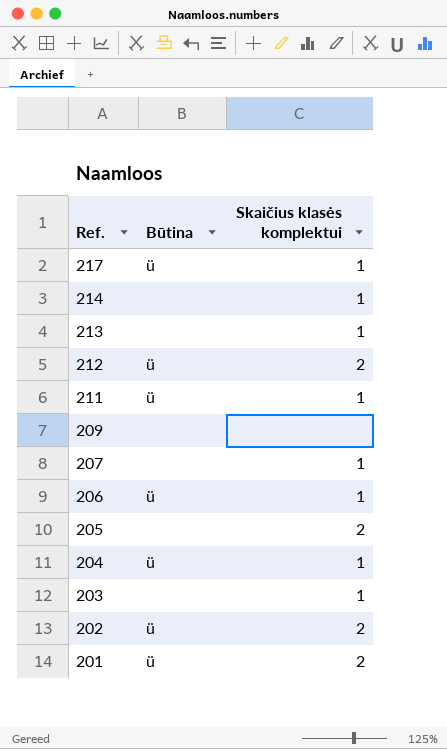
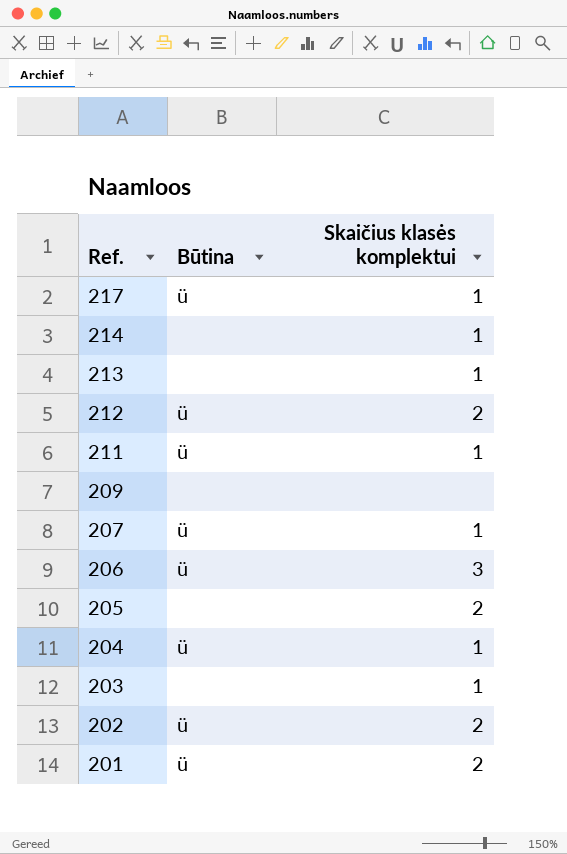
207 | Būtina: none -> ü
206 | Skaičius klasės komplektui: 1 -> 3

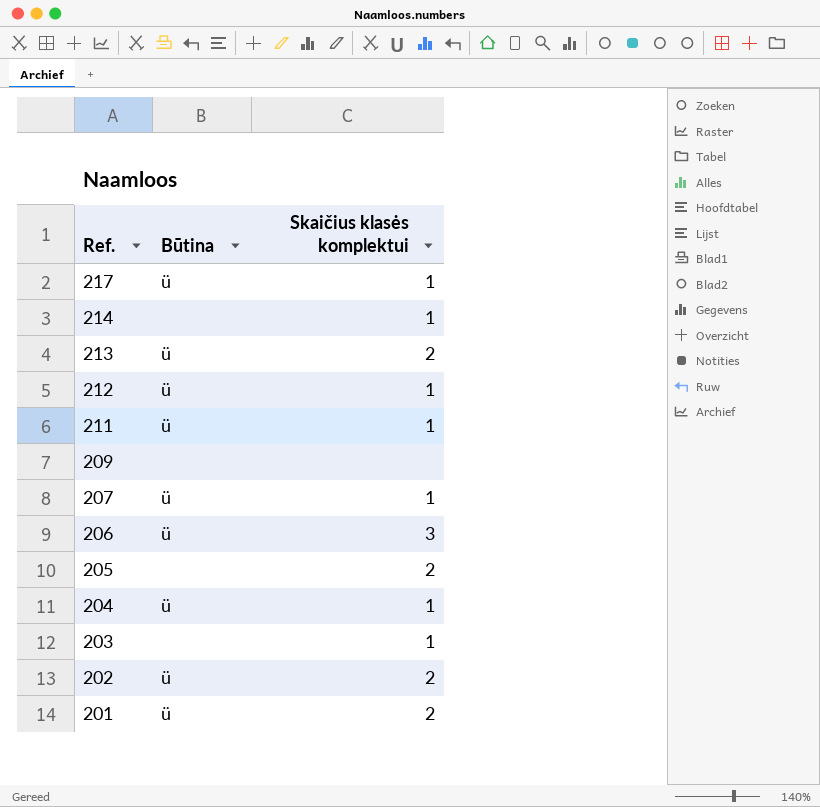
213 | Būtina: none -> ü
213 | Skaičius klasės komplektui: 1 -> 2
212 | Skaičius klasės komplektui: 2 -> 1

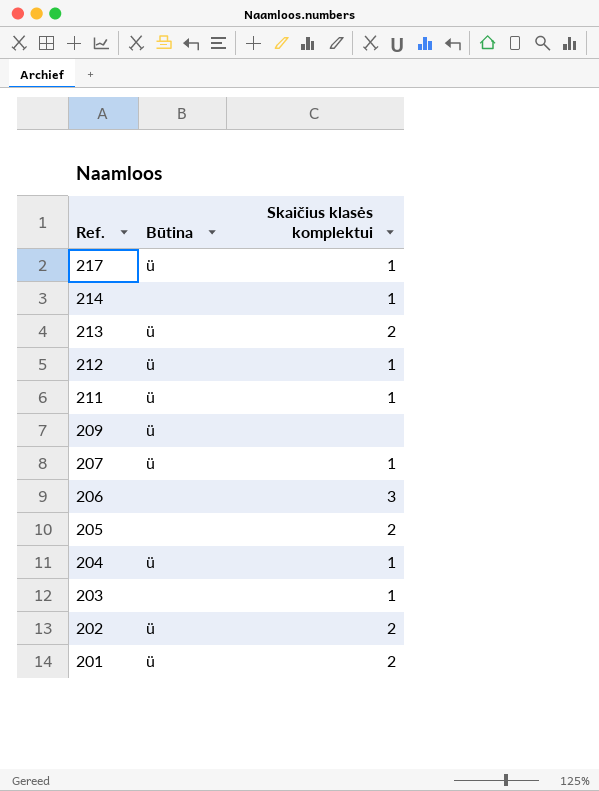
209 | Būtina: none -> ü
206 | Būtina: ü -> none

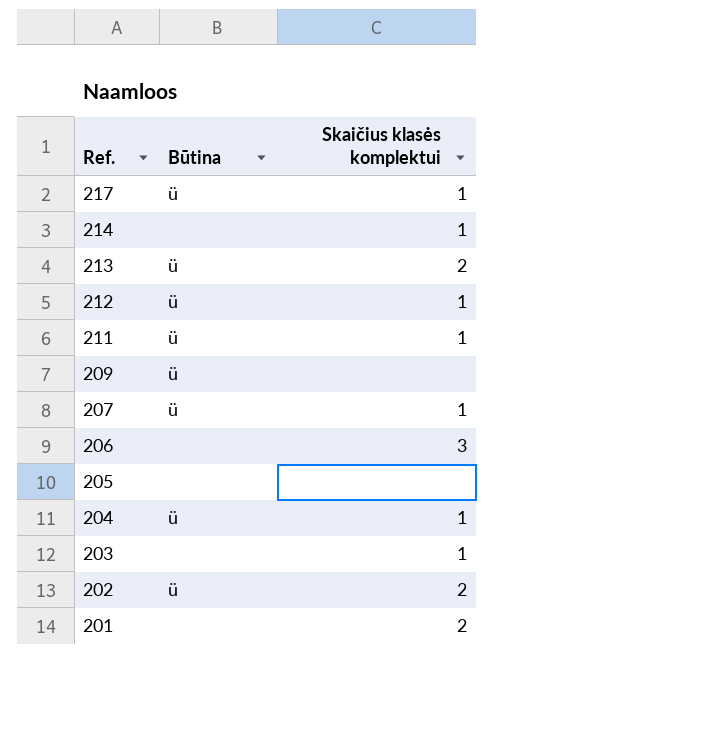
205 | Skaičius klasės komplektui: 2 -> none
201 | Būtina: ü -> none

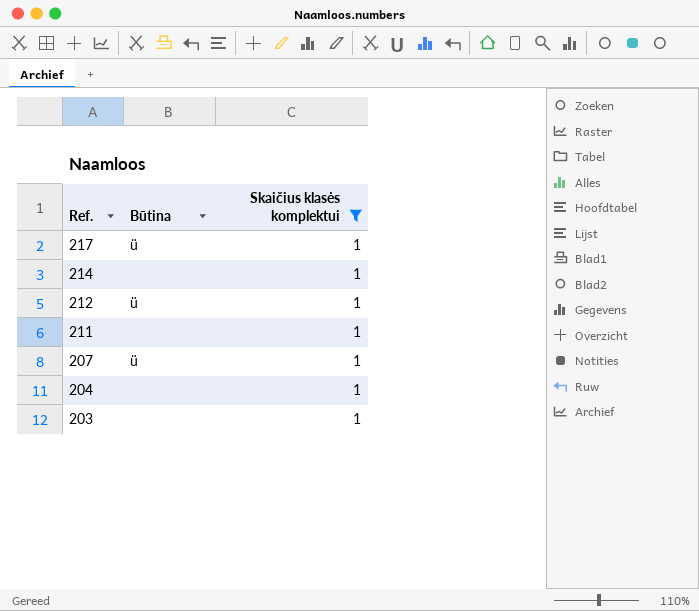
filter: none -> Skaičius klasės komplektui = 1
211 | Būtina: ü -> none
204 | Būtina: ü -> none

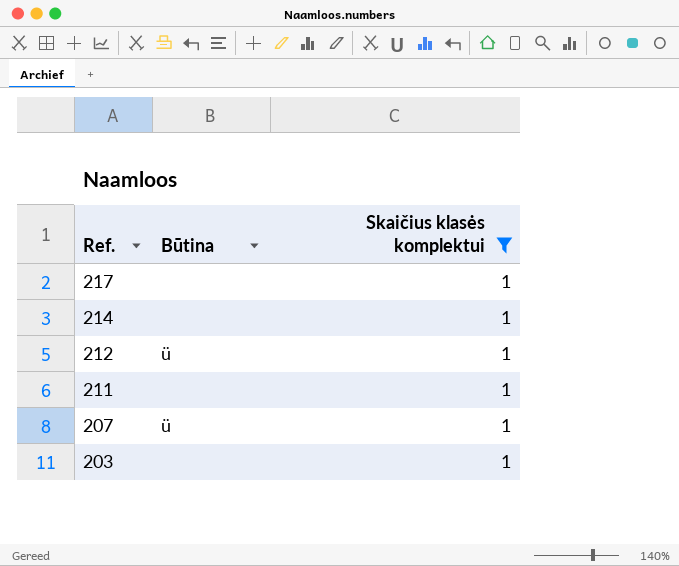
row 204: none | 1 -> none
217 | Būtina: ü -> none

